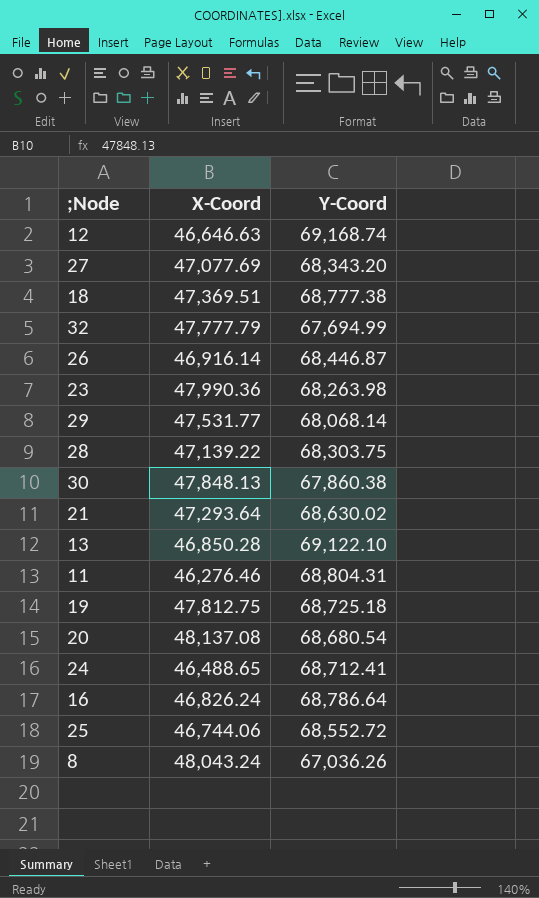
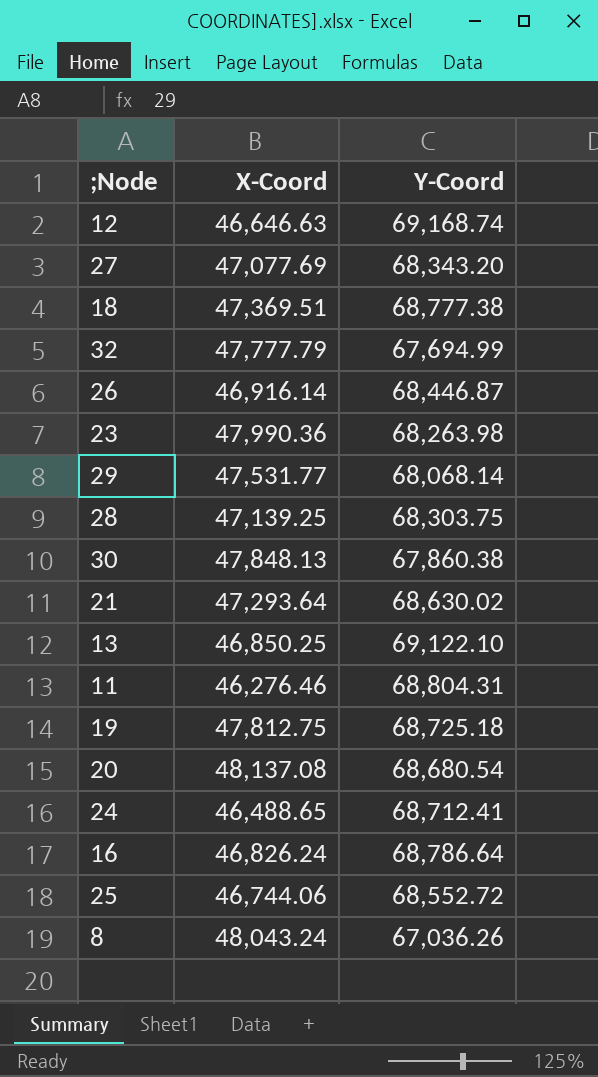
28 | X-Coord: 47,139.22 -> 47,139.25
13 | X-Coord: 46,850.28 -> 46,850.25

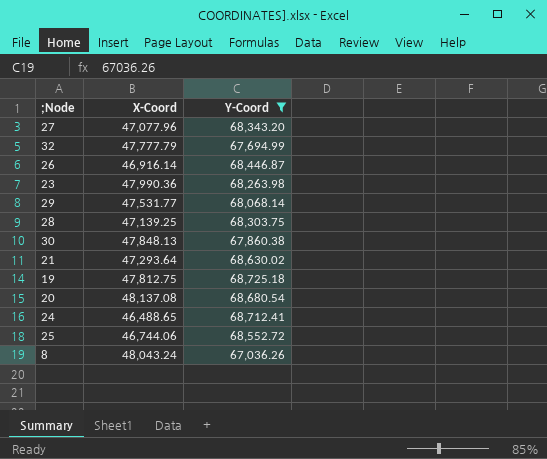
filter: none -> Y-Coord <= 68,725.18
27 | X-Coord: 47,077.69 -> 47,077.96

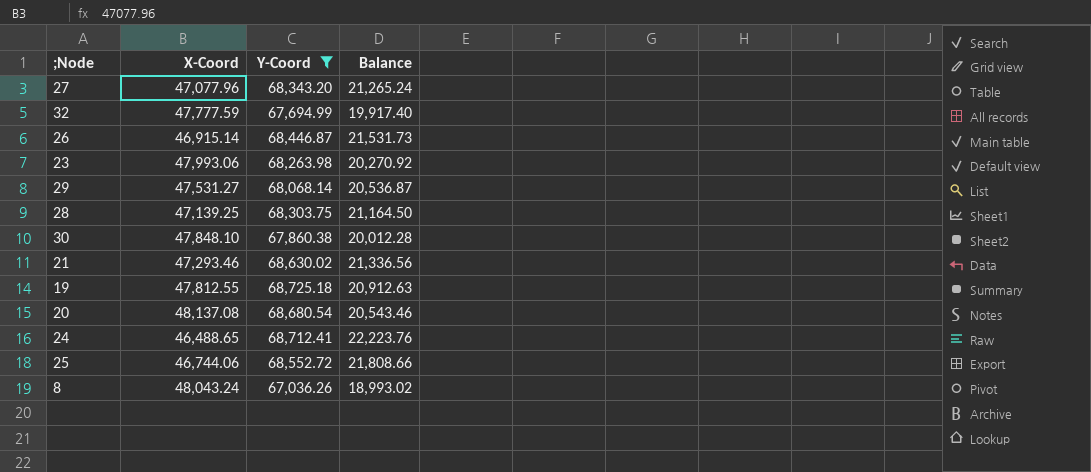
column Balance | formula: none -> [Y-Coord] - [X-Coord]
32 | X-Coord: 47,777.79 -> 47,777.59
26 | X-Coord: 46,916.14 -> 46,915.14
23 | X-Coord: 47,990.36 -> 47,993.06
29 | X-Coord: 47,531.77 -> 47,531.27
30 | X-Coord: 47,848.13 -> 47,848.10
21 | X-Coord: 47,293.64 -> 47,293.46
19 | X-Coord: 47,812.75 -> 47,812.55

